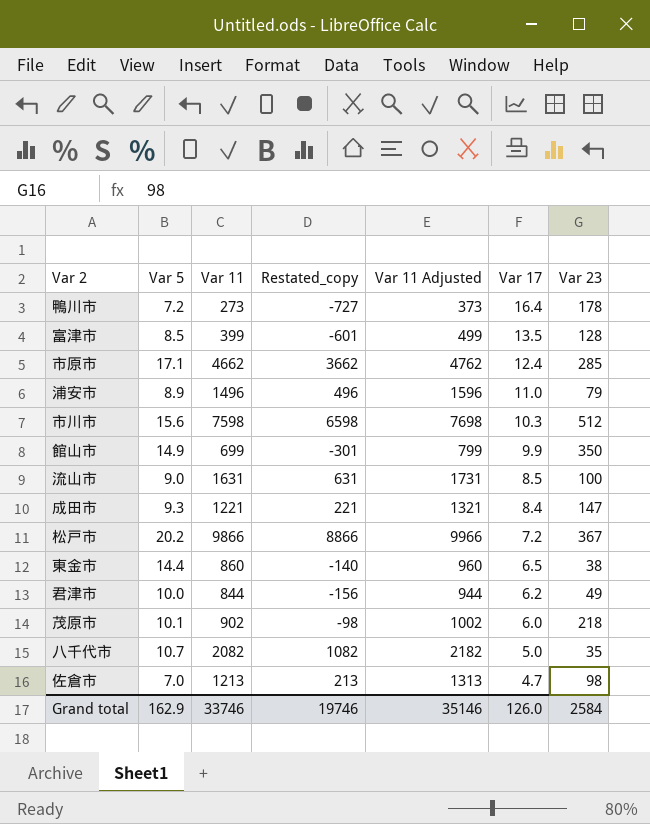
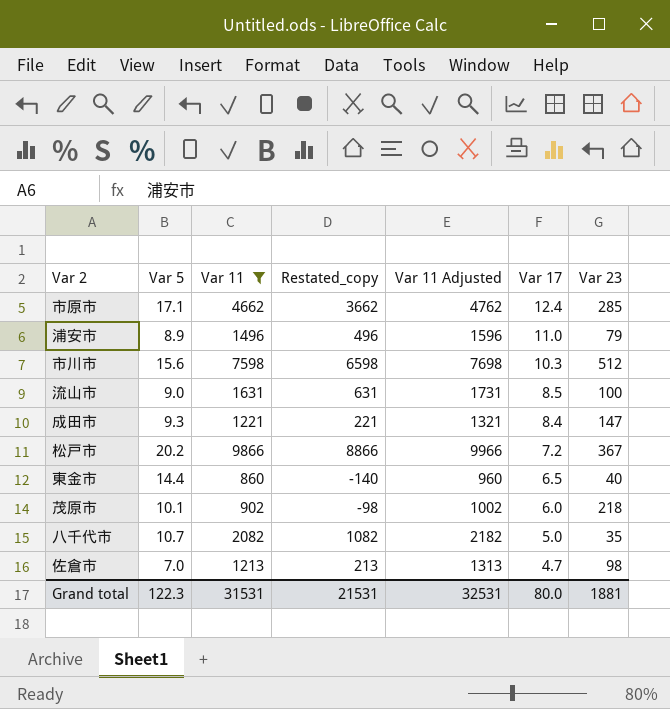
filter: none -> Var 11 >= 860
東金市 | Var 23: 38 -> 40
Grand total | Var 5: 162.9 -> 122.3
Grand total | Var 11: 33746 -> 31531
Grand total | Restated_copy: 19746 -> 21531
Grand total | Var 11 Adjusted: 35146 -> 32531
Grand total | Var 17: 126.0 -> 80.0
Grand total | Var 23: 2584 -> 1881

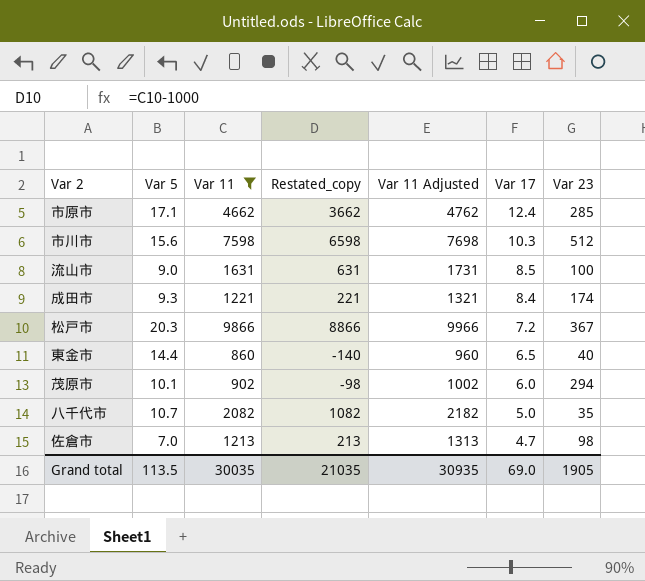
row 浦安市: 8.9 | 1496 | 496 | 1596 | 11.0 | 79 -> none
成田市 | Var 23: 147 -> 174
松戸市 | Var 5: 20.2 -> 20.3
茂原市 | Var 23: 218 -> 294
Grand total | Var 5: 122.3 -> 113.5
Grand total | Var 11: 31531 -> 30035
Grand total | Restated_copy: 21531 -> 21035
Grand total | Var 11 Adjusted: 32531 -> 30935
Grand total | Var 17: 80.0 -> 69.0
Grand total | Var 23: 1881 -> 1905

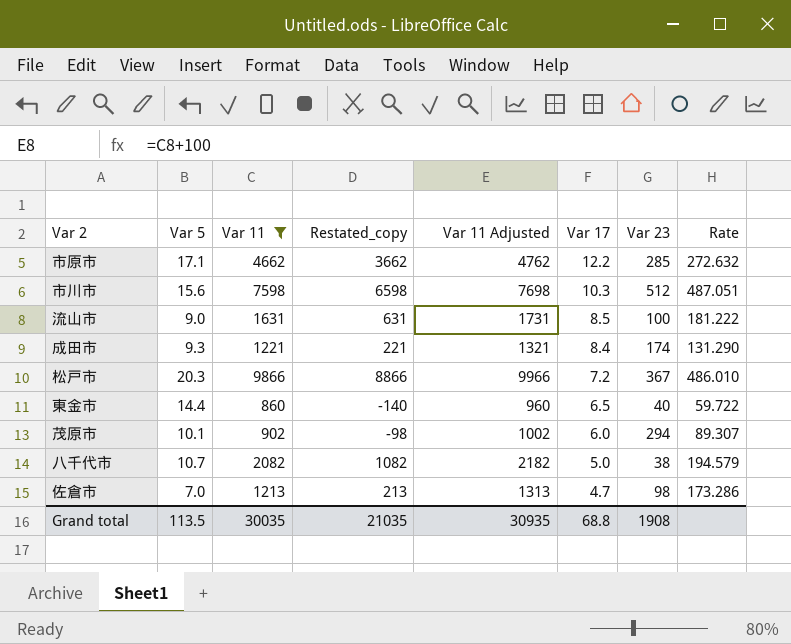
column Rate | formula: none -> [Var 11] / [Var 5]
市原市 | Var 17: 12.4 -> 12.2
八千代市 | Var 23: 35 -> 38
Grand total | Var 17: 69.0 -> 68.8
Grand total | Var 23: 1905 -> 1908

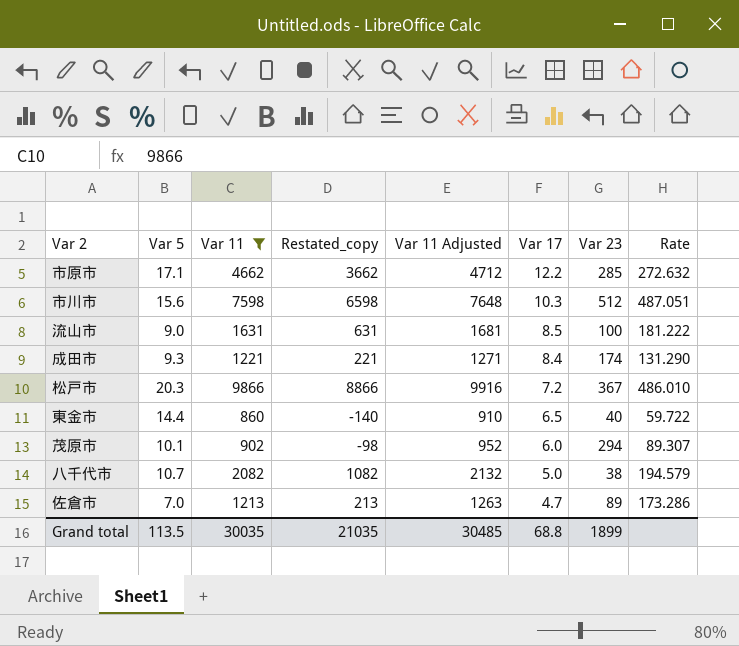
column Var 11 Adjusted | formula: [Var 11] + 100 -> [Var 11] + 50
佐倉市 | Var 23: 98 -> 89
Grand total | Var 11 Adjusted: 30935 -> 30485
Grand total | Var 23: 1908 -> 1899

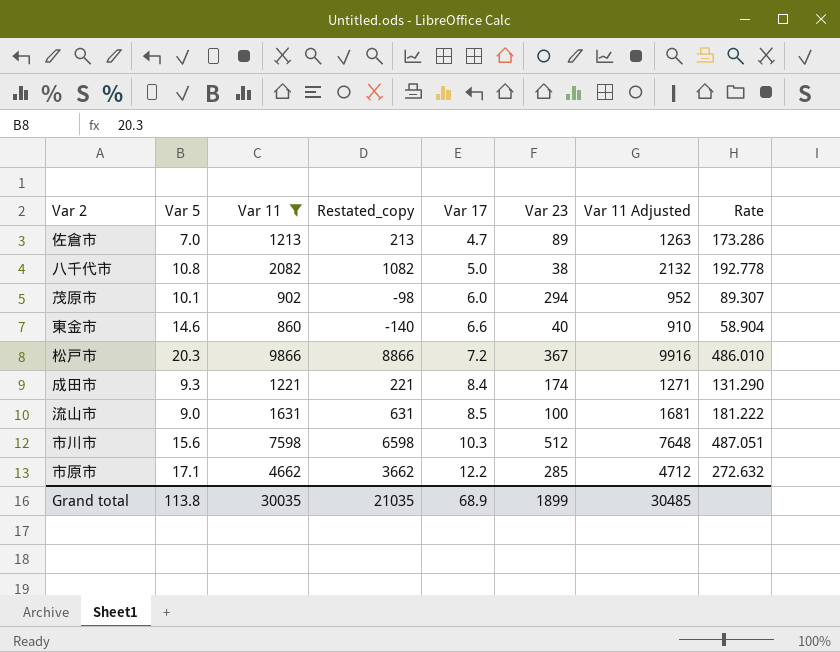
row order: Var 17 descending -> Var 17 ascending
column Var 11 Adjusted | position: 5 -> 7
八千代市 | Var 5: 10.7 -> 10.8
八千代市 | Rate: 194.579 -> 192.778
東金市 | Var 5: 14.4 -> 14.6
東金市 | Var 17: 6.5 -> 6.6
東金市 | Rate: 59.722 -> 58.904
Grand total | Var 5: 113.5 -> 113.8
Grand total | Var 17: 68.8 -> 68.9

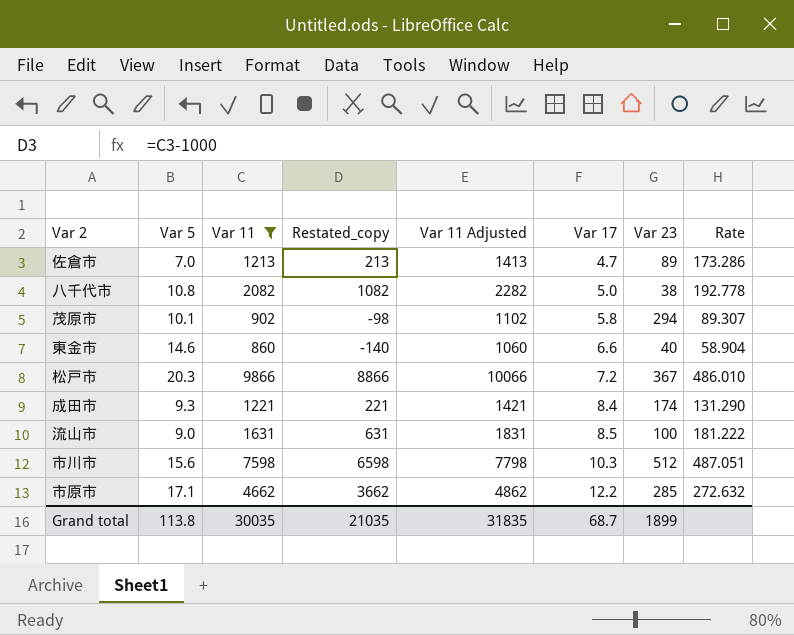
column Var 11 Adjusted | formula: [Var 11] + 50 -> [Var 11] + 200
column Var 11 Adjusted | position: 7 -> 5
茂原市 | Var 17: 6.0 -> 5.8
Grand total | Var 11 Adjusted: 30485 -> 31835
Grand total | Var 17: 68.9 -> 68.7

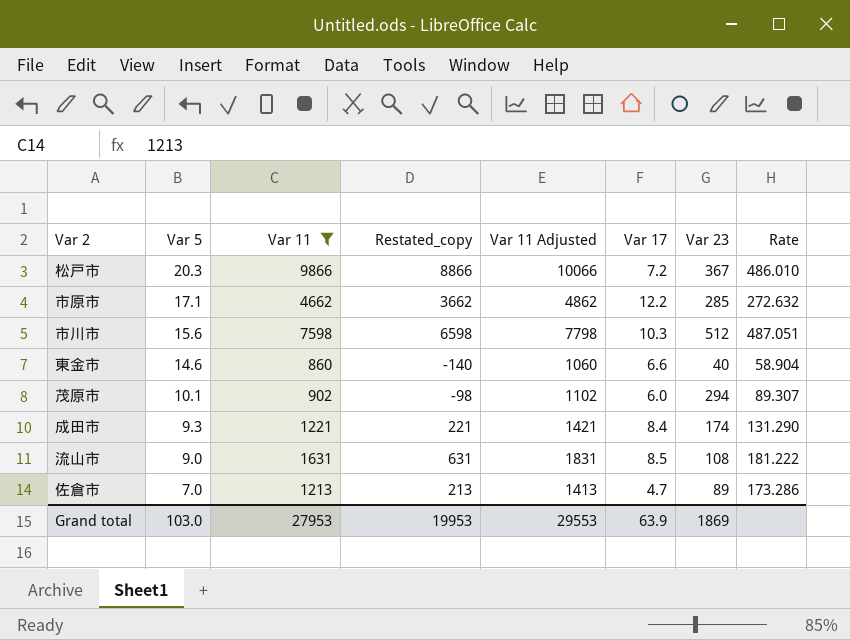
row order: Var 17 ascending -> Var 5 descending
row 八千代市: 10.8 | 2082 | 1082 | 2282 | 5.0 | 38 | 192.778 -> none
茂原市 | Var 17: 5.8 -> 6.0
流山市 | Var 23: 100 -> 108
Grand total | Var 5: 113.8 -> 103.0
Grand total | Var 11: 30035 -> 27953
Grand total | Restated_copy: 21035 -> 19953
Grand total | Var 11 Adjusted: 31835 -> 29553
Grand total | Var 17: 68.7 -> 63.9
Grand total | Var 23: 1899 -> 1869

